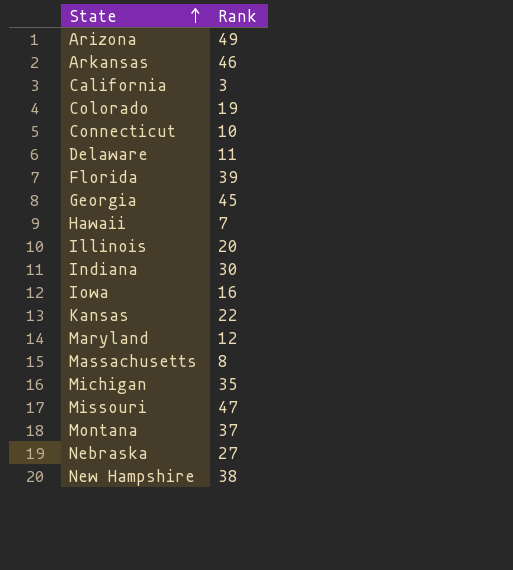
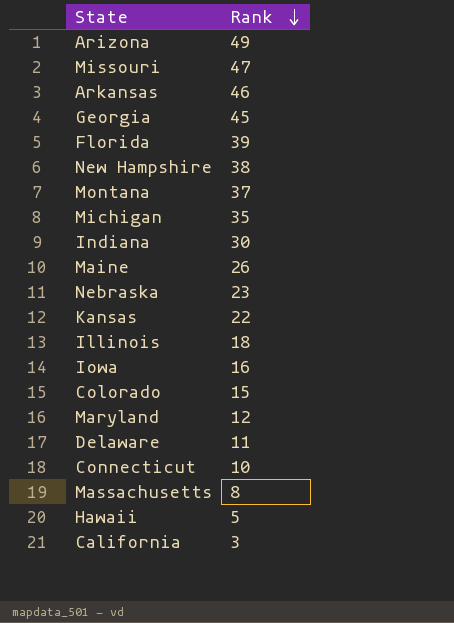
row order: State ascending -> Rank descending
row Maine: none -> 26
Nebraska | Rank: 27 -> 23
Illinois | Rank: 20 -> 18
Colorado | Rank: 19 -> 15
Hawaii | Rank: 7 -> 5

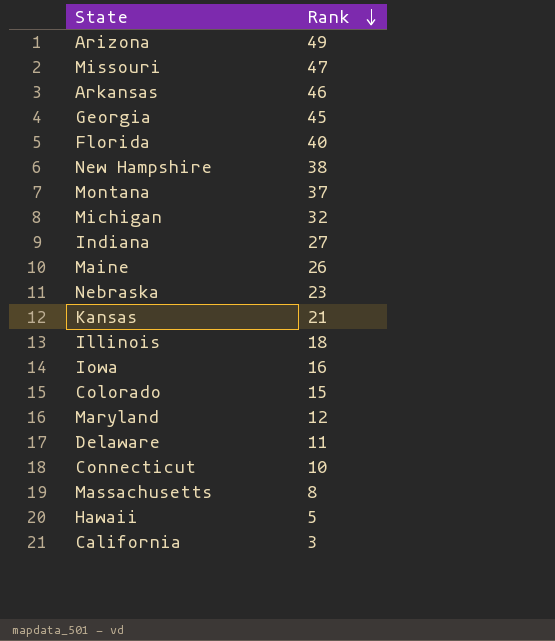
Florida | Rank: 39 -> 40
Michigan | Rank: 35 -> 32
Indiana | Rank: 30 -> 27
Kansas | Rank: 22 -> 21

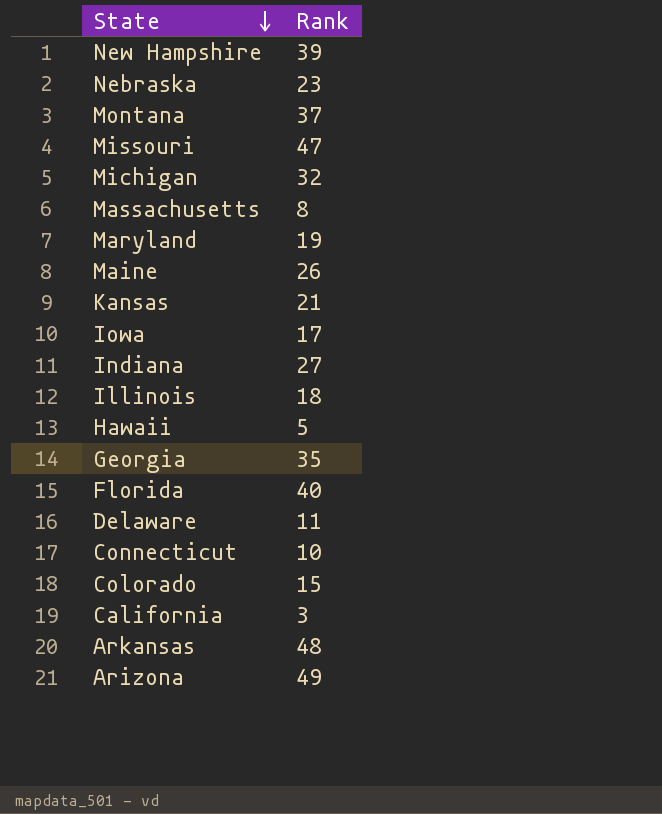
row order: Rank descending -> State descending
New Hampshire | Rank: 38 -> 39
Maryland | Rank: 12 -> 19
Iowa | Rank: 16 -> 17
Georgia | Rank: 45 -> 35
Arkansas | Rank: 46 -> 48

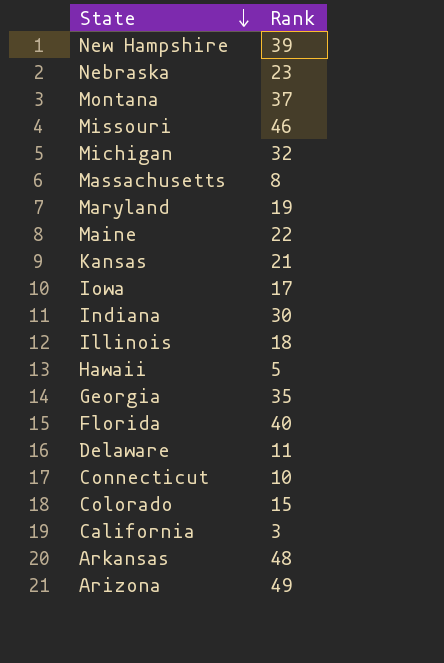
Missouri | Rank: 47 -> 46
Maine | Rank: 26 -> 22
Indiana | Rank: 27 -> 30

